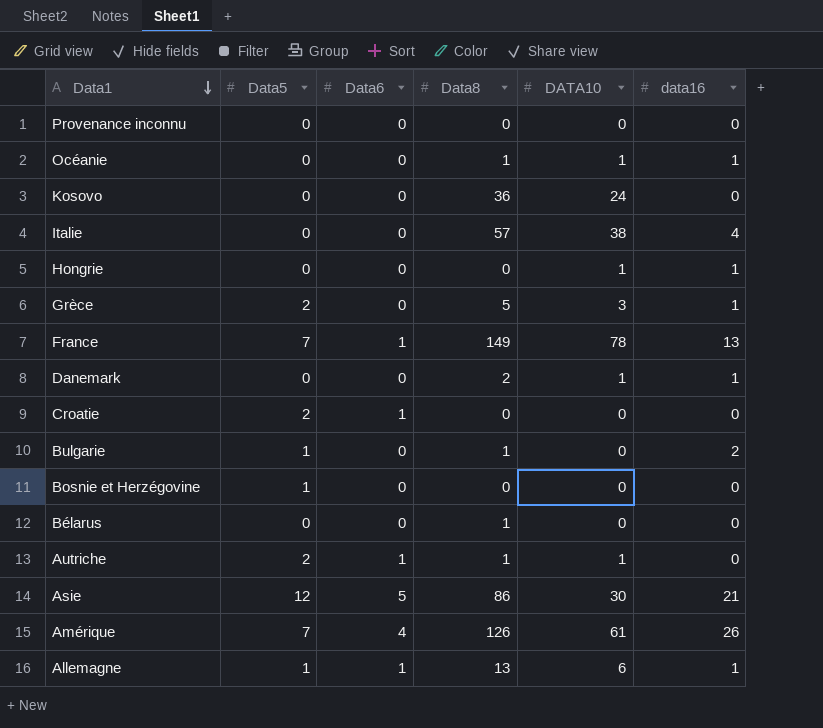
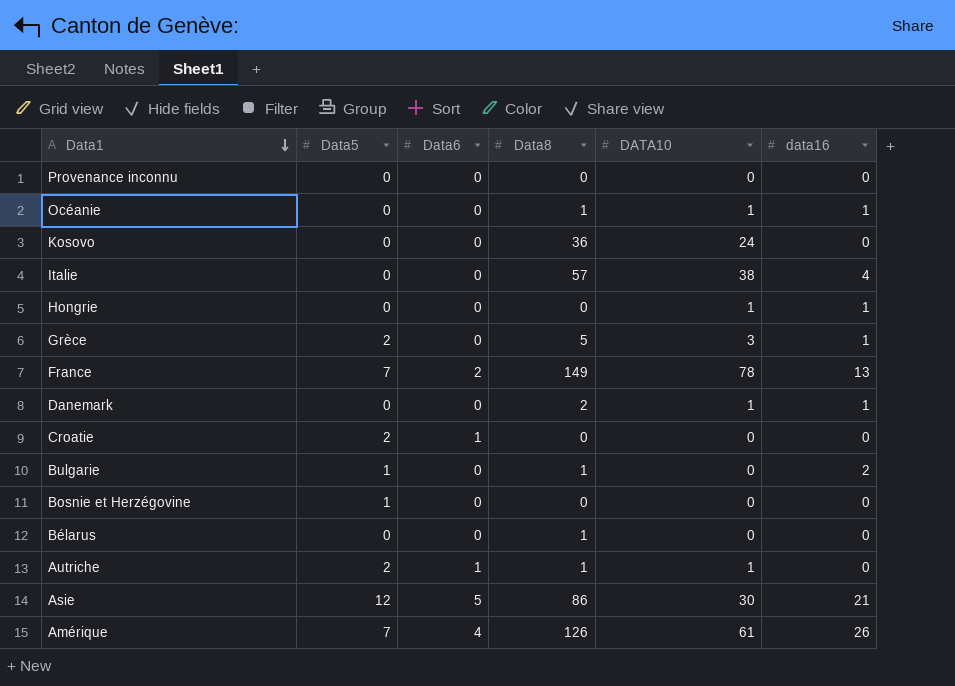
row Allemagne: 1 | 1 | 13 | 6 | 1 -> none
France | Data6: 1 -> 2

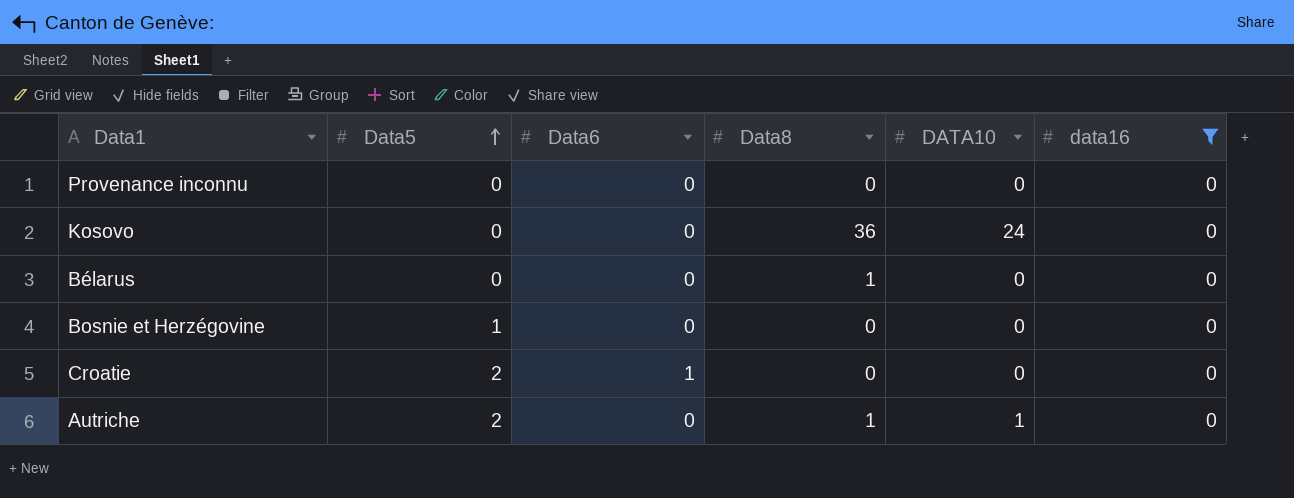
filter: none -> data16 = 0
row order: Data1 descending -> Data5 ascending
Autriche | Data6: 1 -> 0

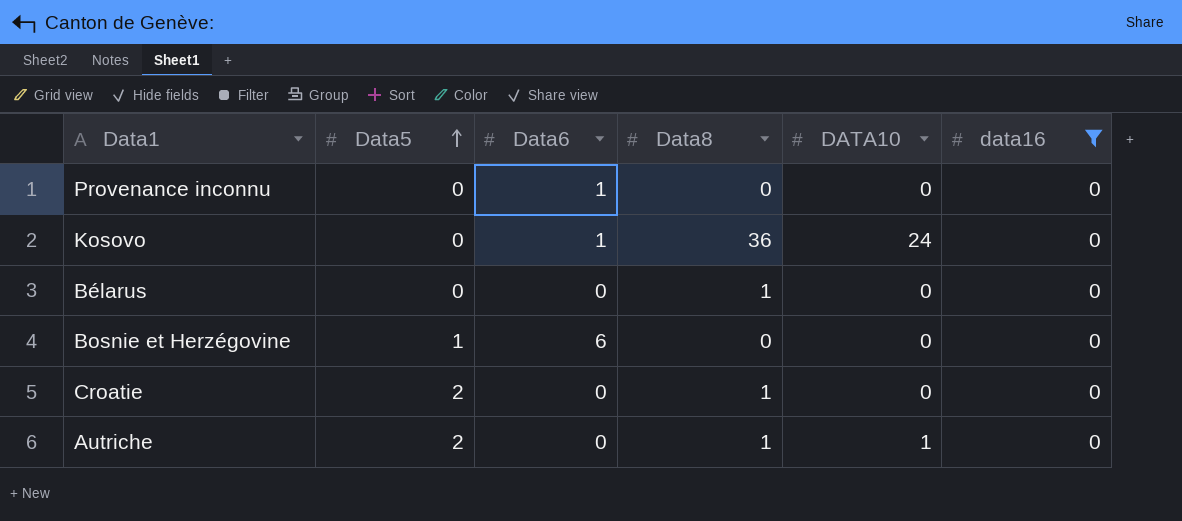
Provenance inconnu | Data6: 0 -> 1
Kosovo | Data6: 0 -> 1
Bosnie et Herzégovine | Data6: 0 -> 6
Croatie | Data6: 1 -> 0
Croatie | Data8: 0 -> 1

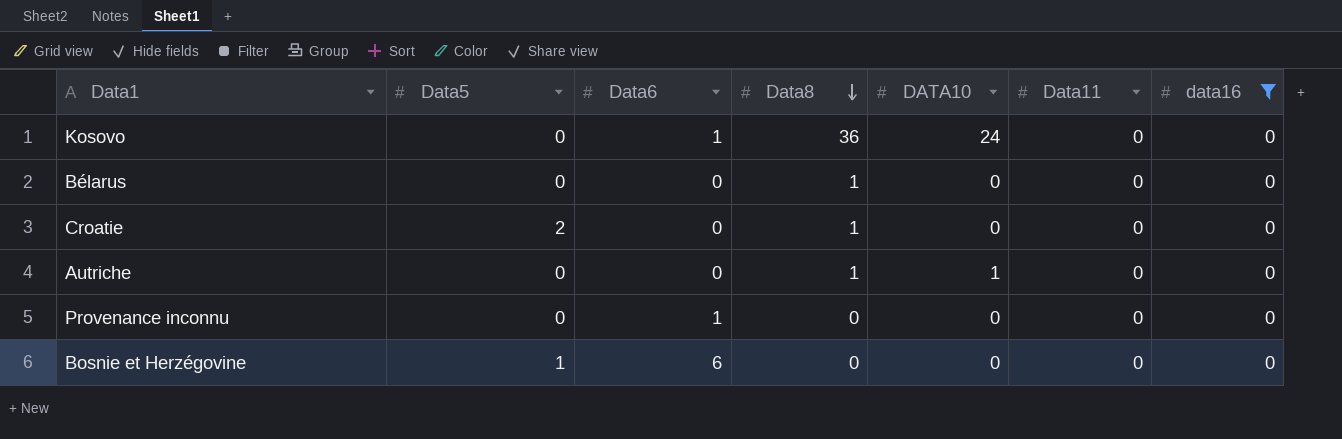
row order: Data5 ascending -> Data8 descending
column Data11 | position: none -> 6
Autriche | Data5: 2 -> 0

